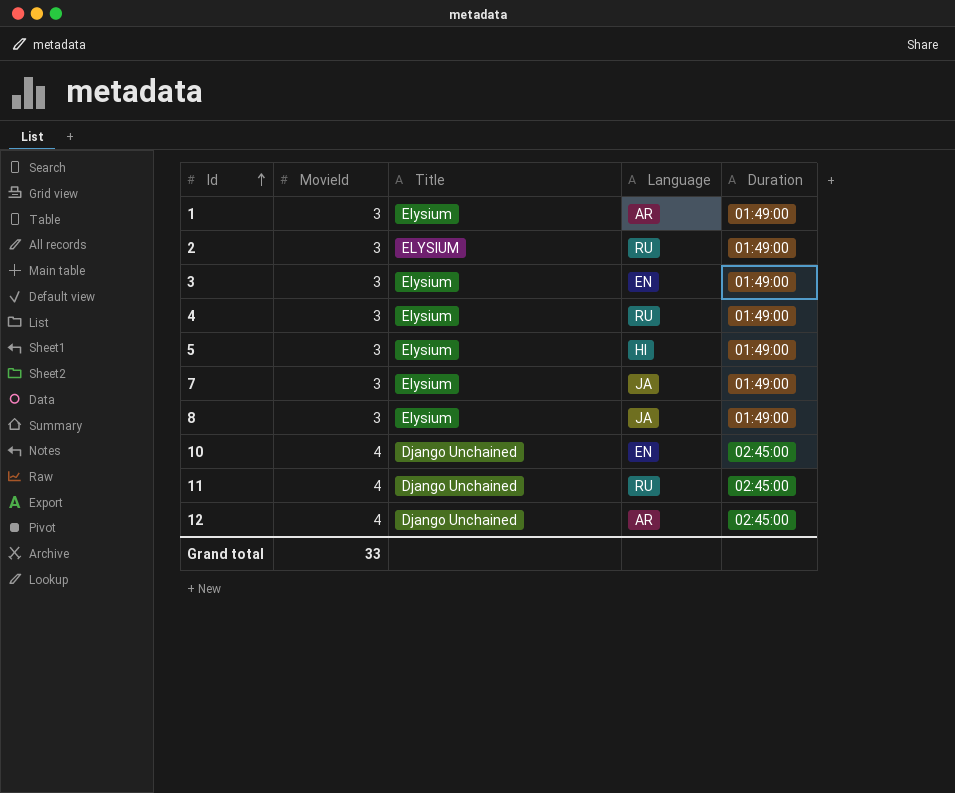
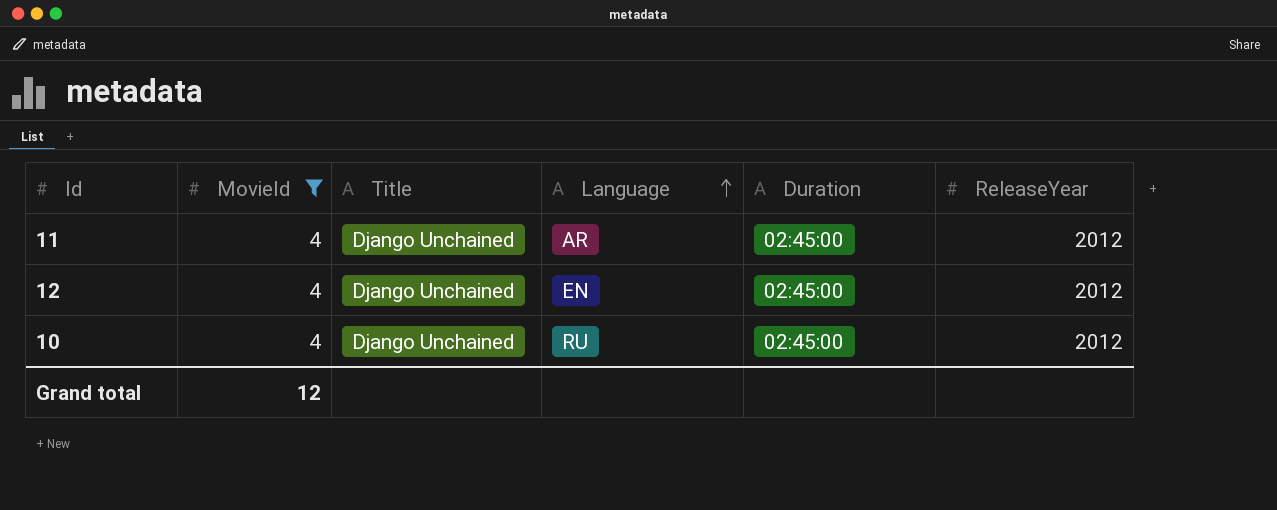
filter: none -> MovieId = 4
row order: Id ascending -> Language ascending
column ReleaseYear | position: none -> 6
11 | Language: RU -> AR
12 | Language: AR -> EN
10 | Language: EN -> RU
Grand total | MovieId: 33 -> 12

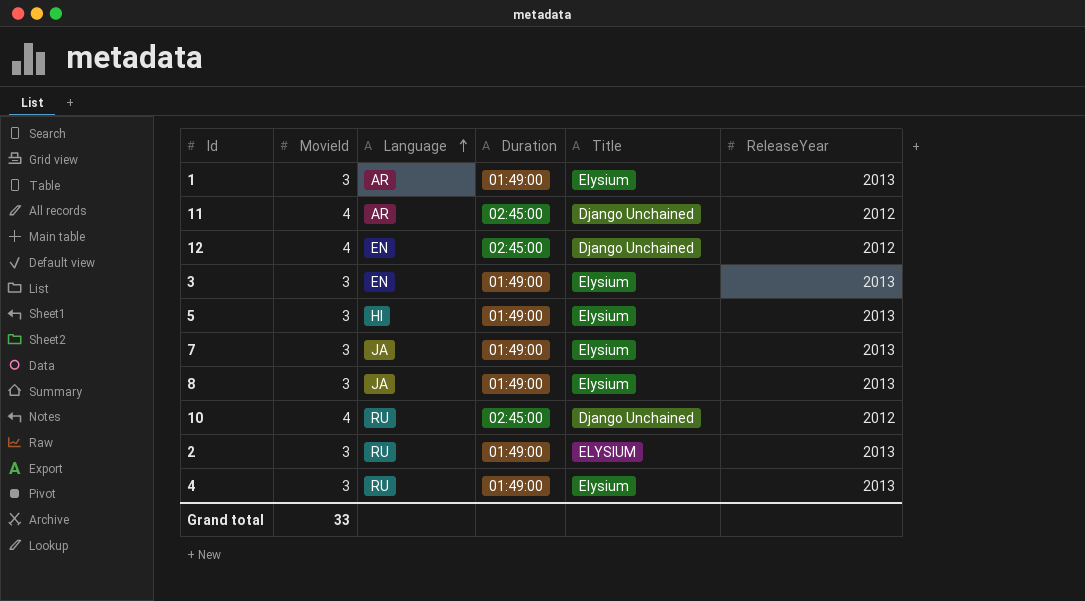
filter: MovieId = 4 -> none
column Title | position: 3 -> 5
Grand total | MovieId: 12 -> 33

